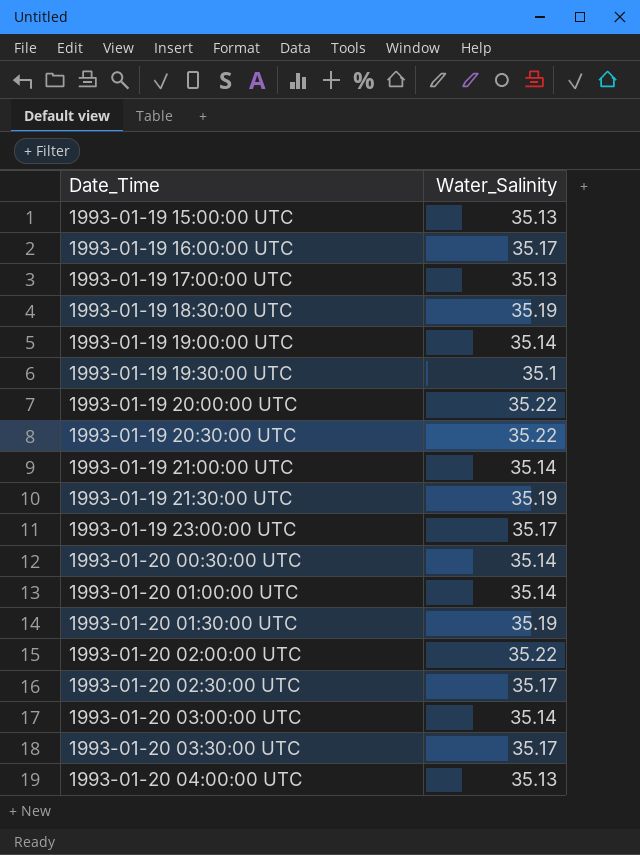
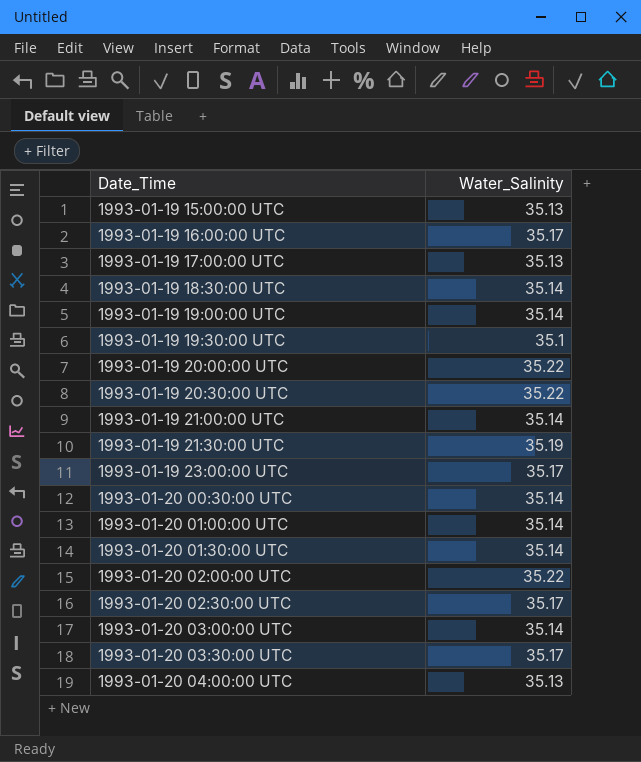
1993-01-19 18:30:00 UTC | Water_Salinity: 35.19 -> 35.14
1993-01-20 01:30:00 UTC | Water_Salinity: 35.19 -> 35.14

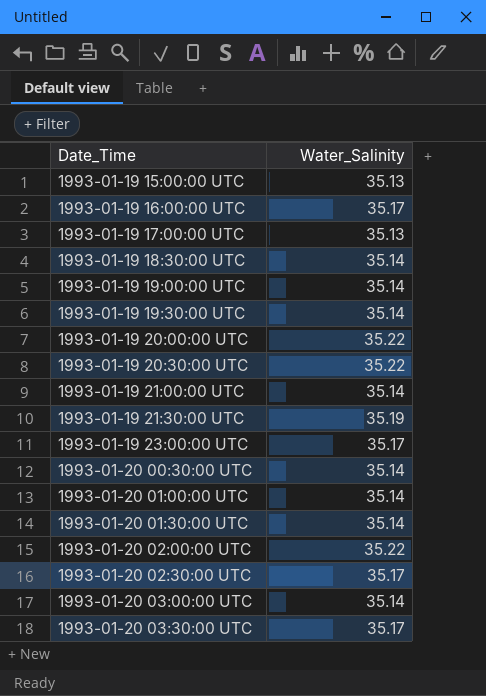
row 1993-01-20 04:00:00 UTC: 35.13 -> none
1993-01-19 19:30:00 UTC | Water_Salinity: 35.1 -> 35.14

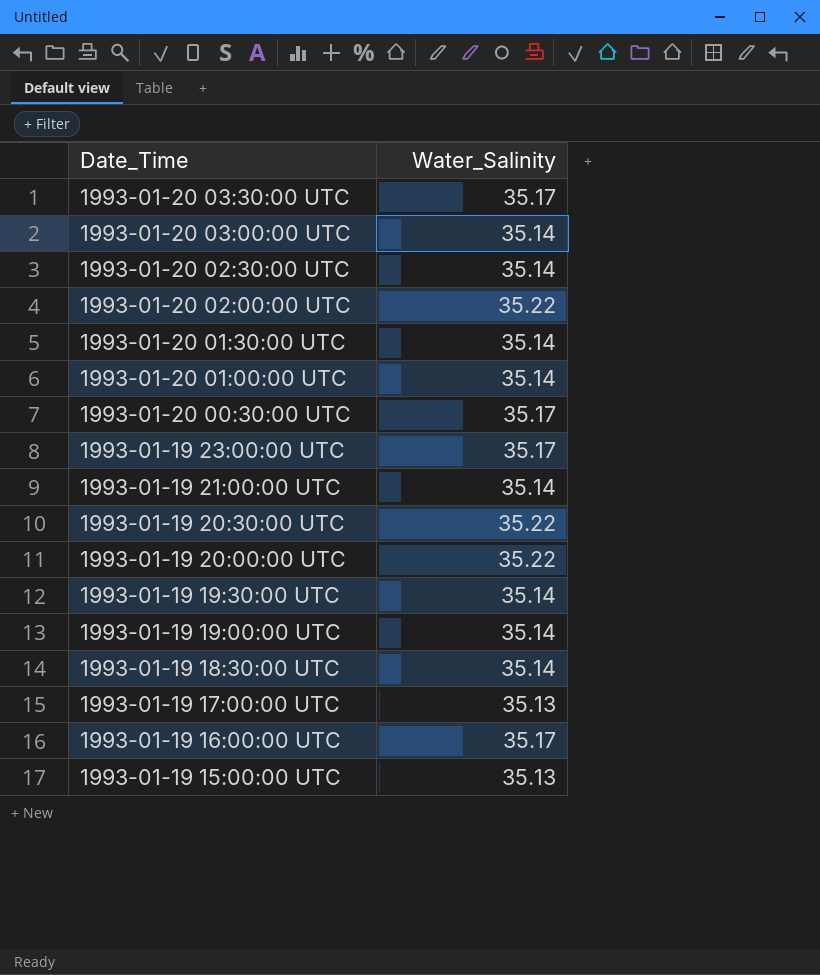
row order: Date_Time ascending -> Date_Time descending
row 1993-01-19 21:30:00 UTC: 35.19 -> none
1993-01-20 02:30:00 UTC | Water_Salinity: 35.17 -> 35.14
1993-01-20 00:30:00 UTC | Water_Salinity: 35.14 -> 35.17

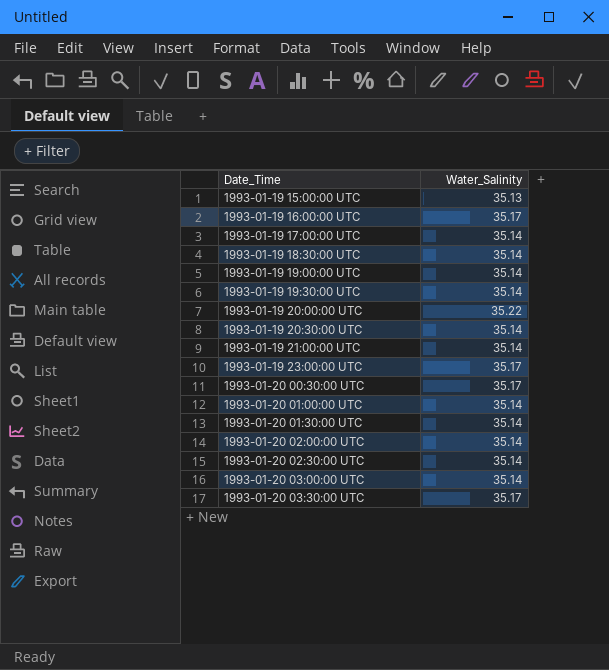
row order: Date_Time descending -> Date_Time ascending
1993-01-19 17:00:00 UTC | Water_Salinity: 35.13 -> 35.14
1993-01-19 20:30:00 UTC | Water_Salinity: 35.22 -> 35.14
1993-01-20 02:00:00 UTC | Water_Salinity: 35.22 -> 35.14

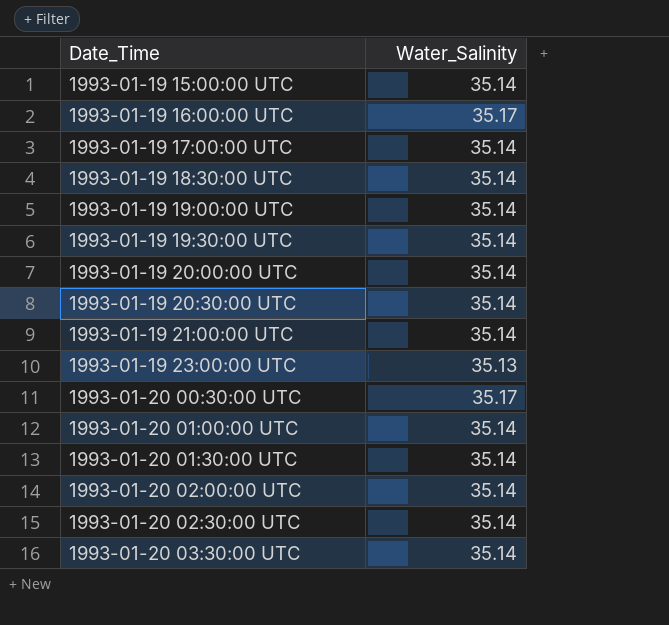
row 1993-01-20 03:00:00 UTC: 35.14 -> none
1993-01-19 15:00:00 UTC | Water_Salinity: 35.13 -> 35.14
1993-01-19 20:00:00 UTC | Water_Salinity: 35.22 -> 35.14
1993-01-19 23:00:00 UTC | Water_Salinity: 35.17 -> 35.13
1993-01-20 03:30:00 UTC | Water_Salinity: 35.17 -> 35.14

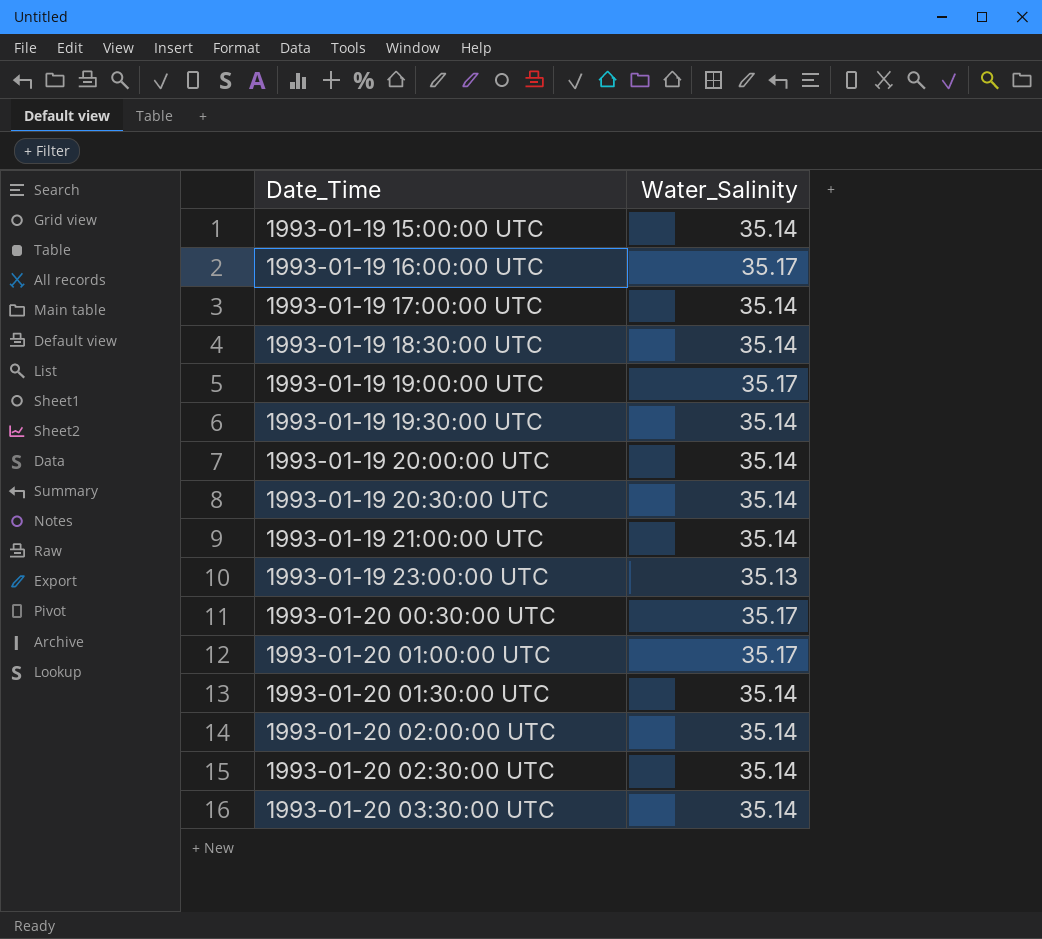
1993-01-19 19:00:00 UTC | Water_Salinity: 35.14 -> 35.17
1993-01-20 01:00:00 UTC | Water_Salinity: 35.14 -> 35.17

